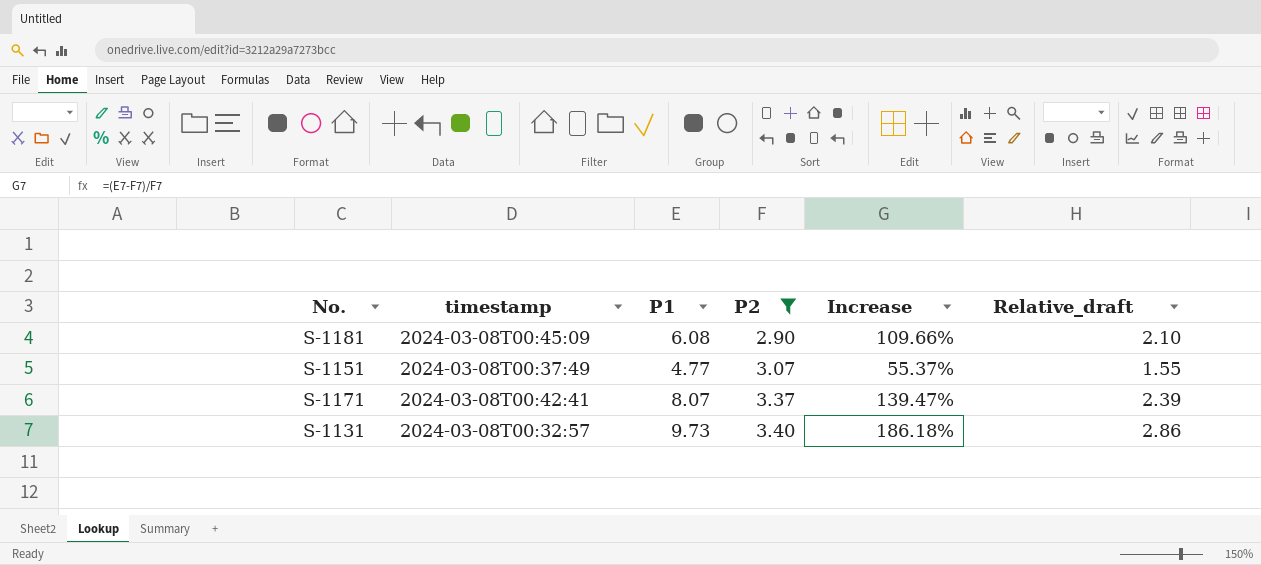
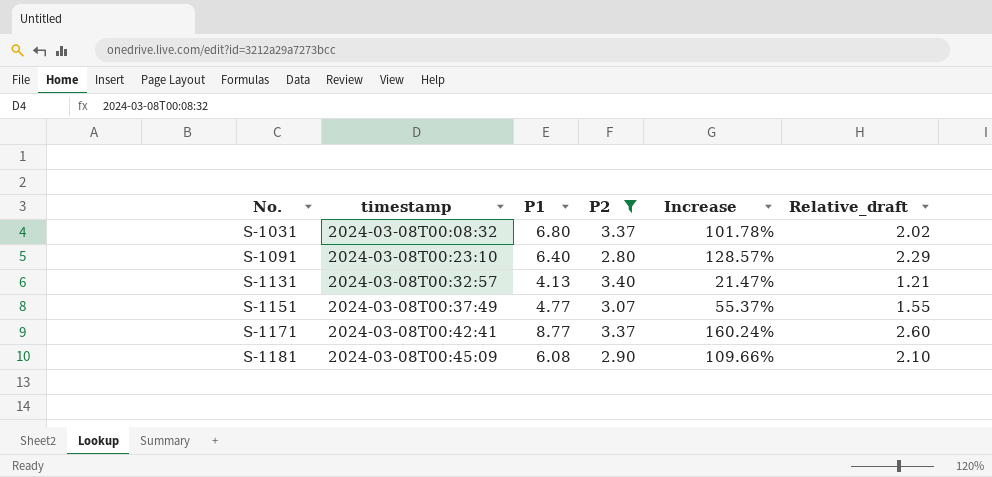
row order: P2 ascending -> No. ascending
row S-1031: none -> 2024-03-08T00:08:32 | 6.80 | 3.37 | 101.78% | 2.02
row S-1091: none -> 2024-03-08T00:23:10 | 6.40 | 2.80 | 128.57% | 2.29
S-1131 | P1: 9.73 -> 4.13
S-1131 | Increase: 186.18% -> 21.47%
S-1131 | Relative_draft: 2.86 -> 1.21
S-1171 | P1: 8.07 -> 8.77
S-1171 | Increase: 139.47% -> 160.24%
S-1171 | Relative_draft: 2.39 -> 2.60

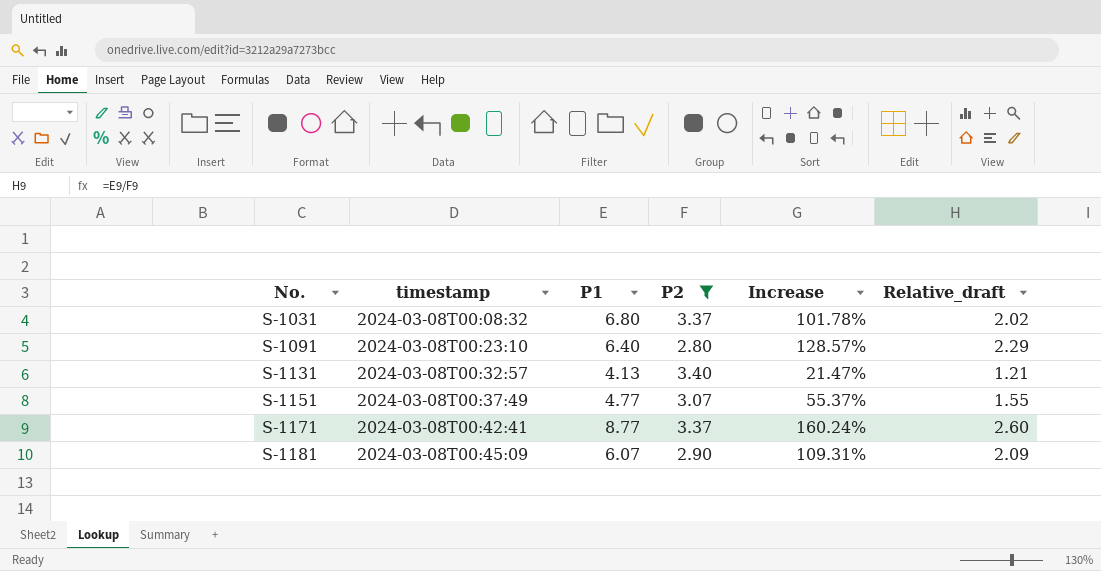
S-1181 | P1: 6.08 -> 6.07
S-1181 | Increase: 109.66% -> 109.31%
S-1181 | Relative_draft: 2.10 -> 2.09

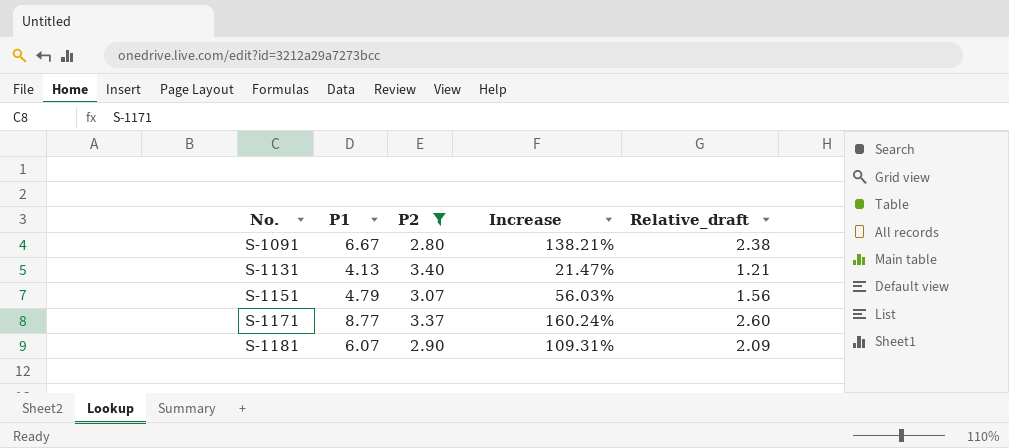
column timestamp | position: 2 -> none
row S-1031: 2024-03-08T00:08:32 | 6.80 | 3.37 | 101.78% | 2.02 -> none
S-1091 | P1: 6.40 -> 6.67
S-1091 | Increase: 128.57% -> 138.21%
S-1091 | Relative_draft: 2.29 -> 2.38
S-1151 | P1: 4.77 -> 4.79
S-1151 | Increase: 55.37% -> 56.03%
S-1151 | Relative_draft: 1.55 -> 1.56

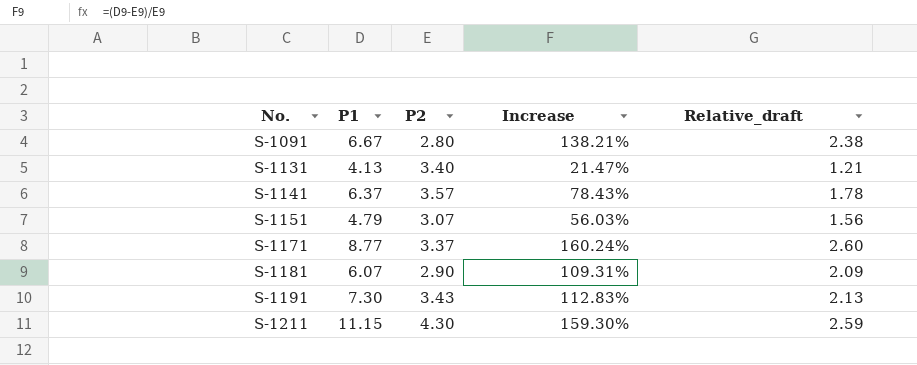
filter: P2 <= 3.40 -> none

